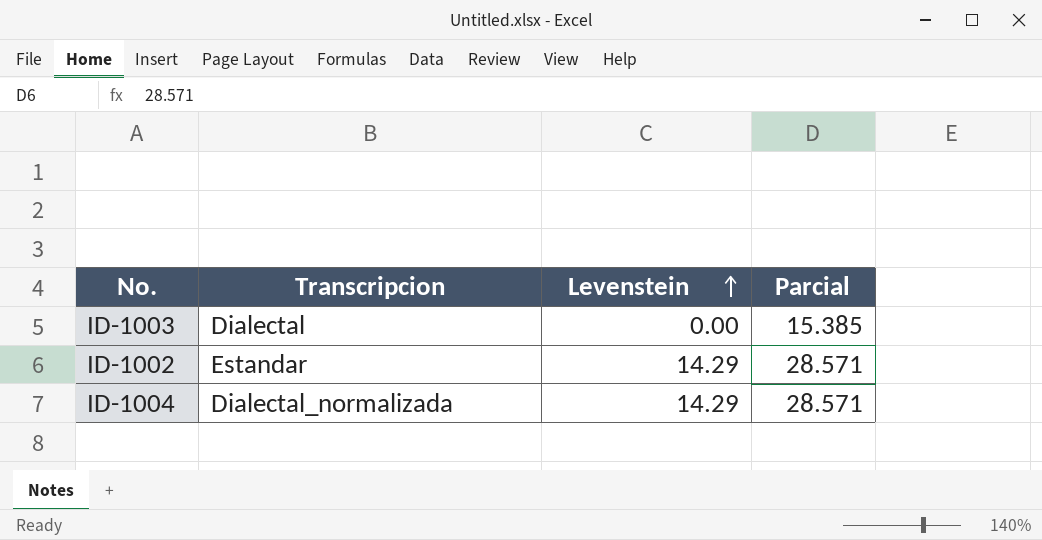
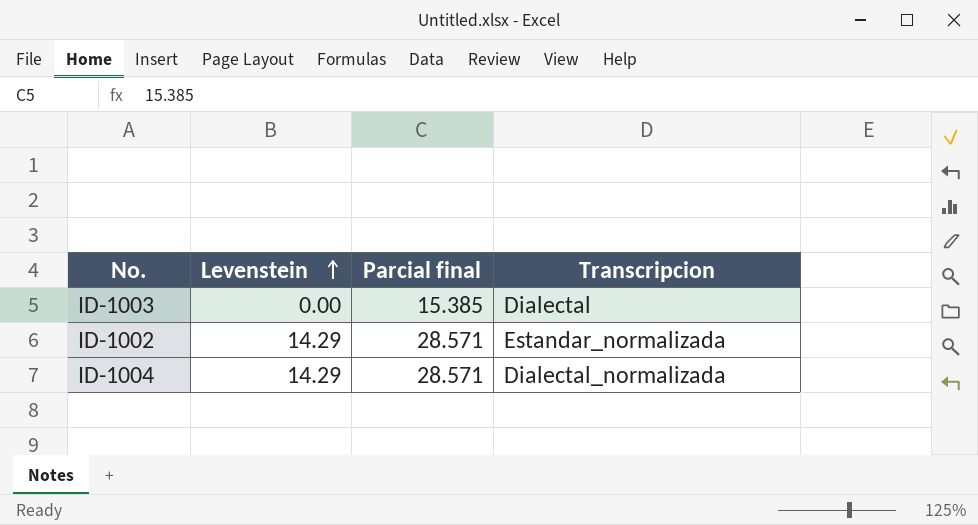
column name: Parcial -> Parcial final
column Transcripcion | position: 2 -> 4
ID-1002 | Transcripcion: Estandar -> Estandar_normalizada

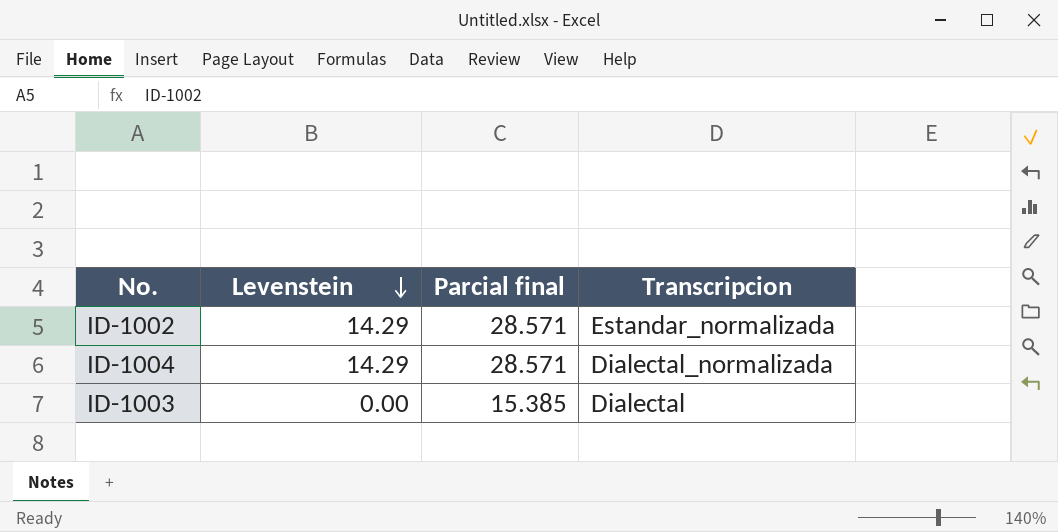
row order: Levenstein ascending -> Levenstein descending

